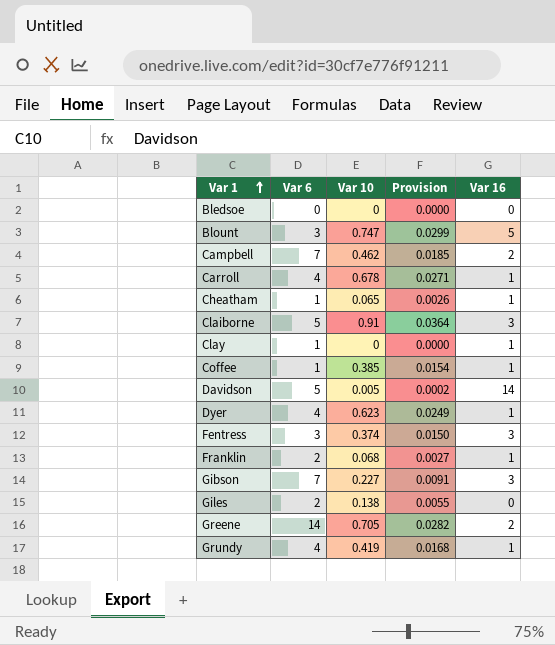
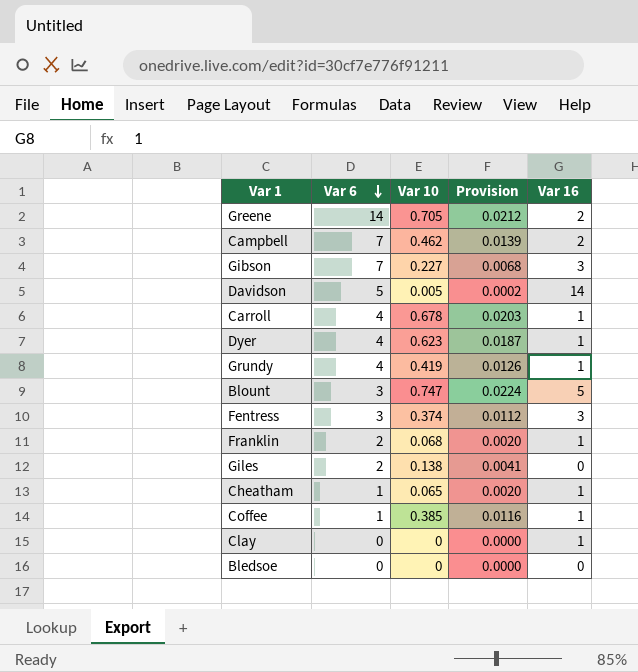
row order: Var 1 ascending -> Var 6 descending
column Provision | formula: [Var 10] * 0.04 -> [Var 10] * 0.03
row Claiborne: 5 | 0.91 | 0.0364 | 3 -> none
Clay | Var 6: 1 -> 0

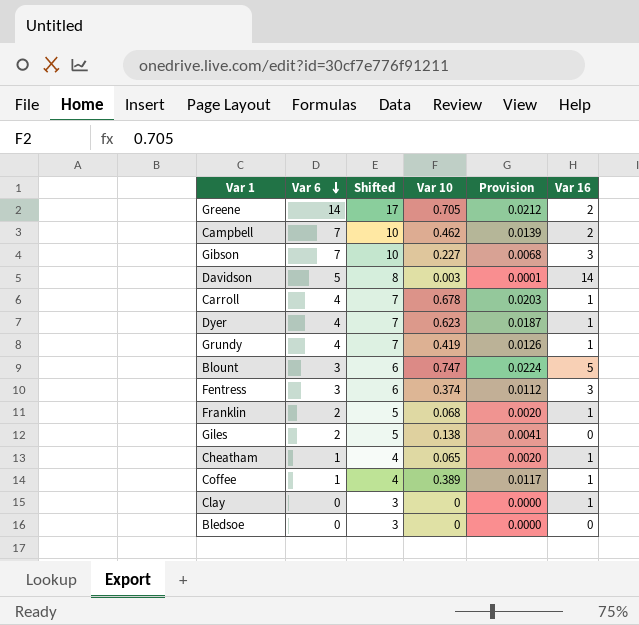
column Shifted | formula: none -> [Var 6] + 3
Davidson | Var 10: 0.005 -> 0.003
Davidson | Provision: 0.0002 -> 0.0001
Coffee | Var 10: 0.385 -> 0.389
Coffee | Provision: 0.0116 -> 0.0117

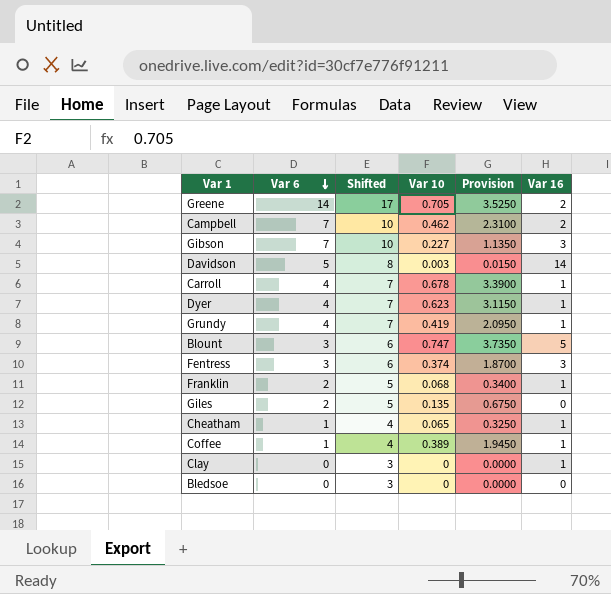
column Provision | formula: [Var 10] * 0.03 -> [Var 10] * 5
Giles | Var 10: 0.138 -> 0.135

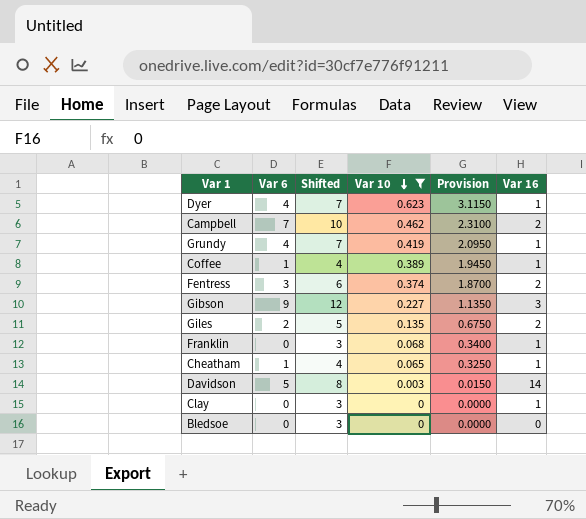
filter: none -> Var 10 <= 0.623
row order: Var 6 descending -> Var 10 descending
Fentress | Var 16: 3 -> 2
Gibson | Var 6: 7 -> 9
Gibson | Shifted: 10 -> 12
Giles | Var 16: 0 -> 2
Franklin | Var 6: 2 -> 0
Franklin | Shifted: 5 -> 3

